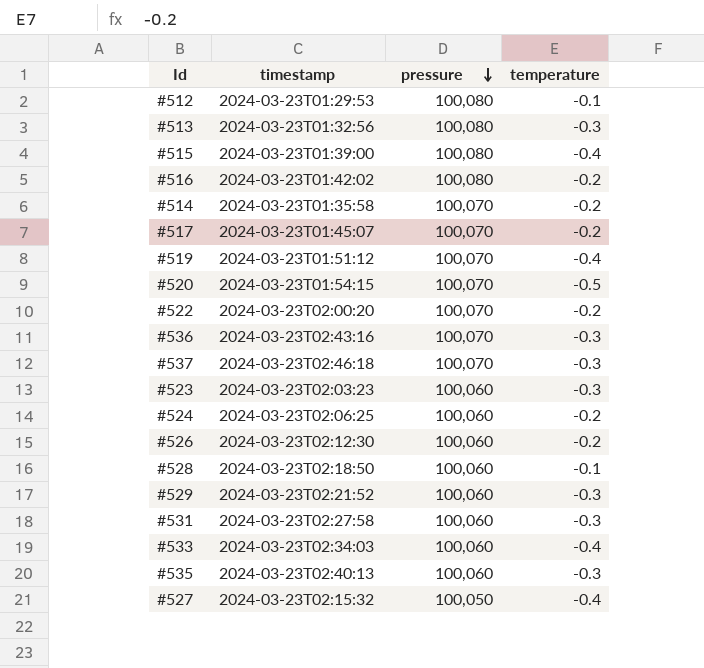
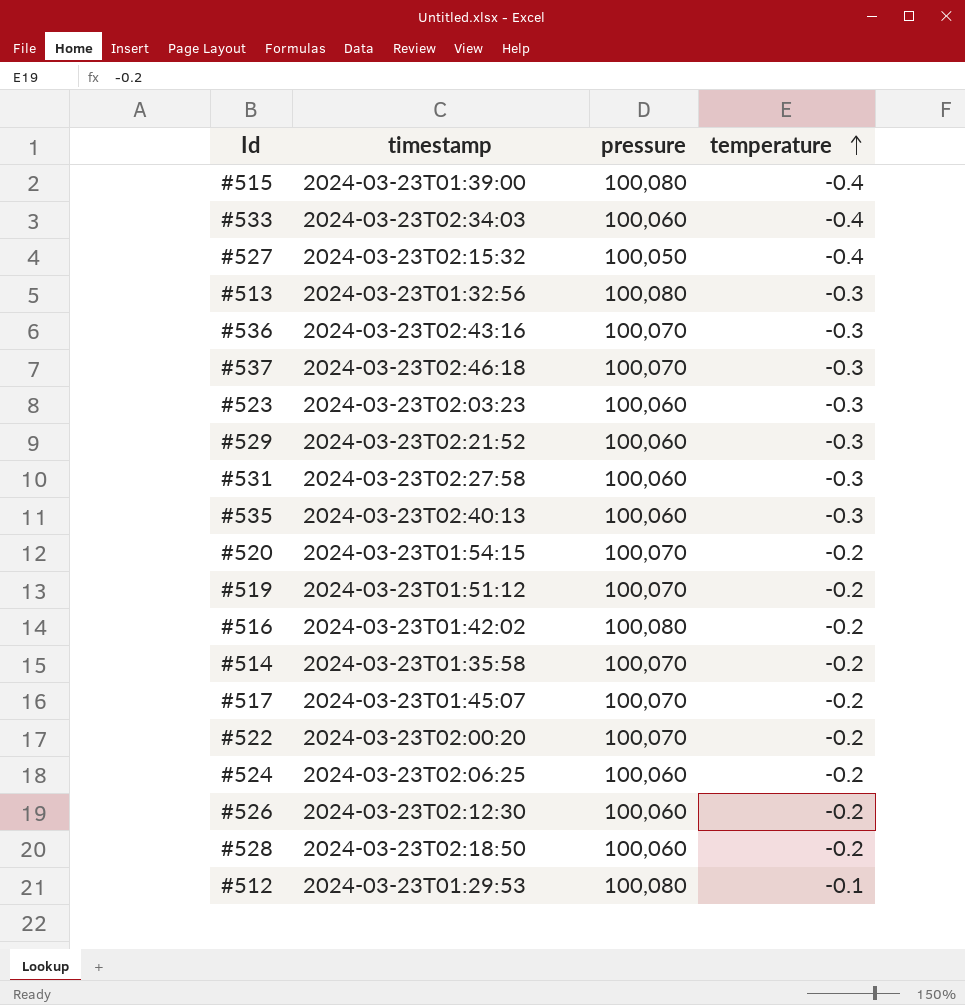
row order: pressure descending -> temperature ascending
#520 | temperature: -0.5 -> -0.2
#519 | temperature: -0.4 -> -0.2
#528 | temperature: -0.1 -> -0.2

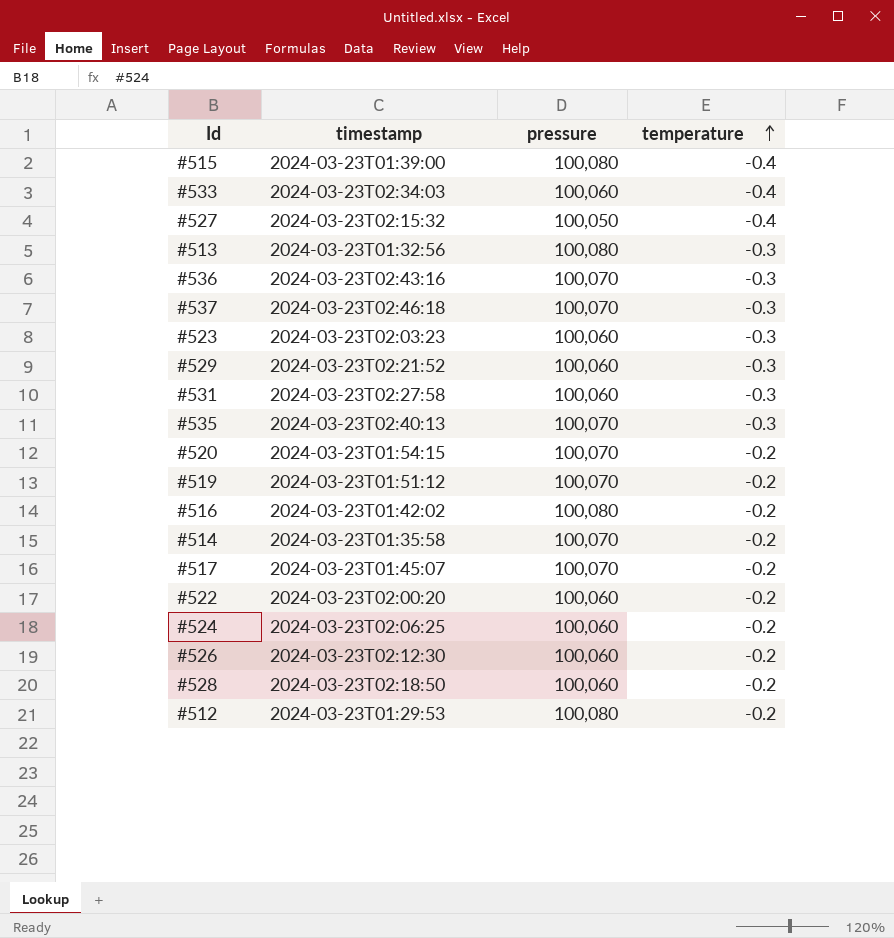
#535 | pressure: 100,060 -> 100,070
#522 | pressure: 100,070 -> 100,060
#512 | temperature: -0.1 -> -0.2

